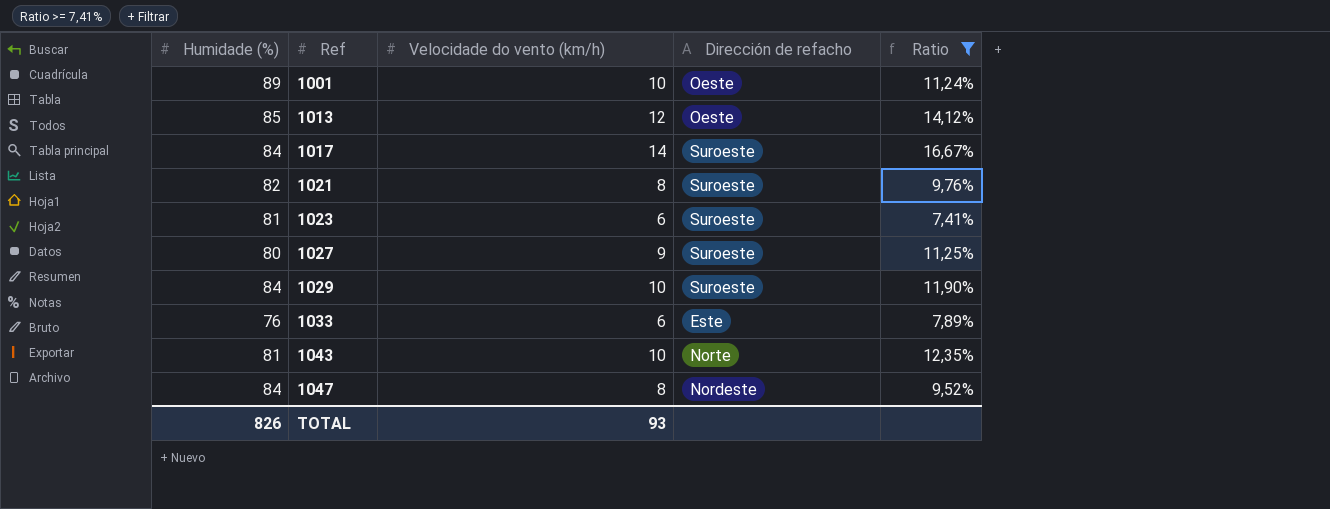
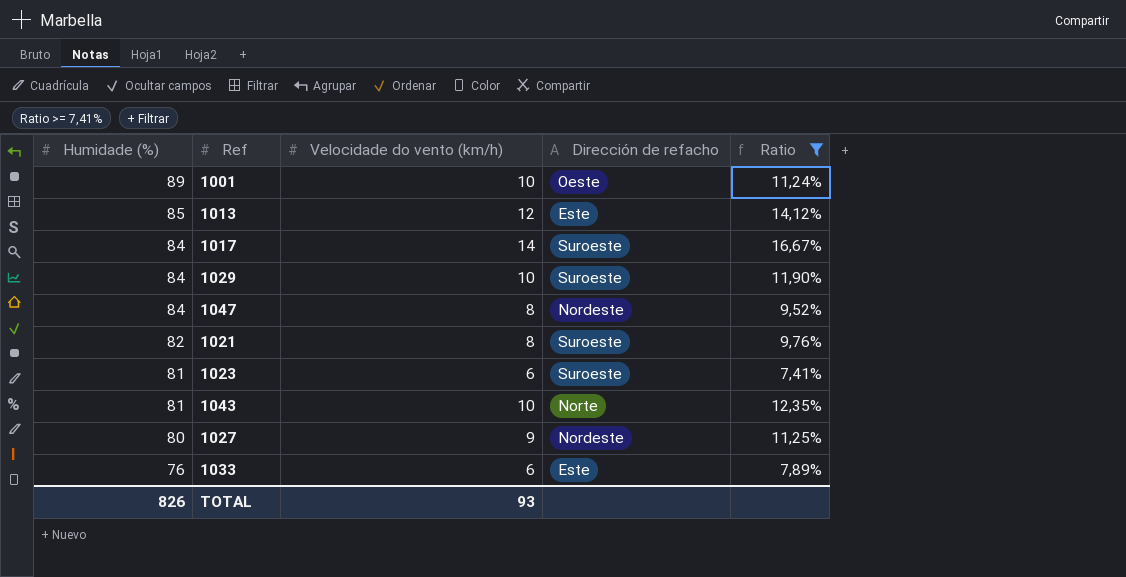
row order: Ref ascending -> Humidade (%) descending
1013 | Dirección de refacho: Oeste -> Este
1027 | Dirección de refacho: Suroeste -> Nordeste

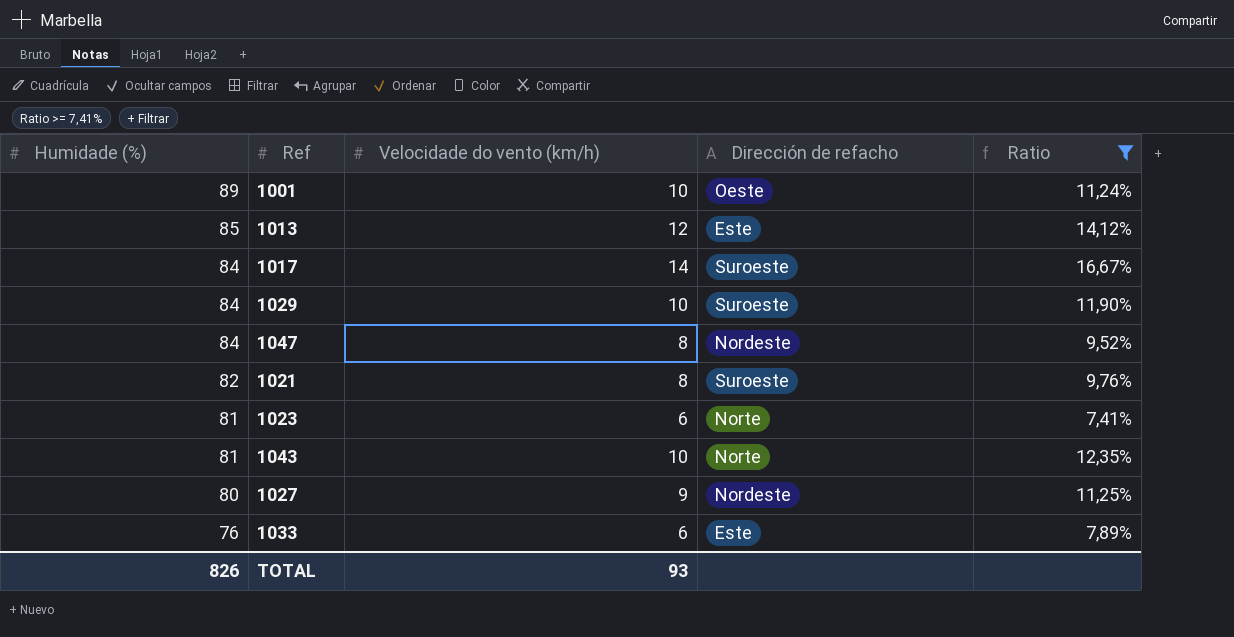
1023 | Dirección de refacho: Suroeste -> Norte

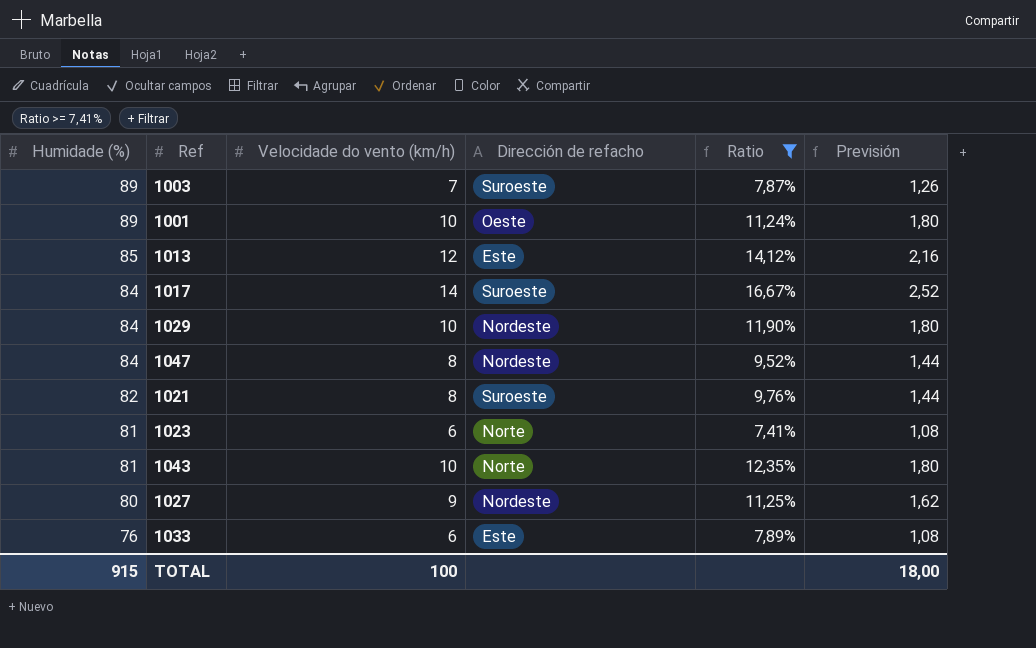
column Previsión | formula: none -> [Velocidade do vento (km/h)] * 0,18
row 1003: none -> 89 | 7 | Suroeste | 7,87% | 1,26
1029 | Dirección de refacho: Suroeste -> Nordeste
TOTAL | Humidade (%): 826 -> 915
TOTAL | Velocidade do vento (km/h): 93 -> 100

